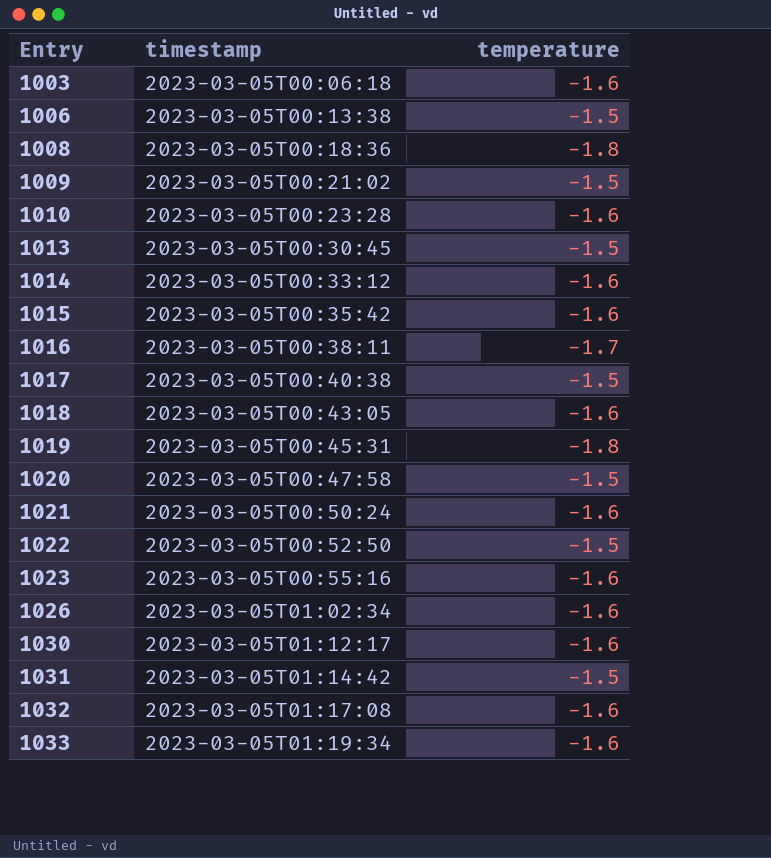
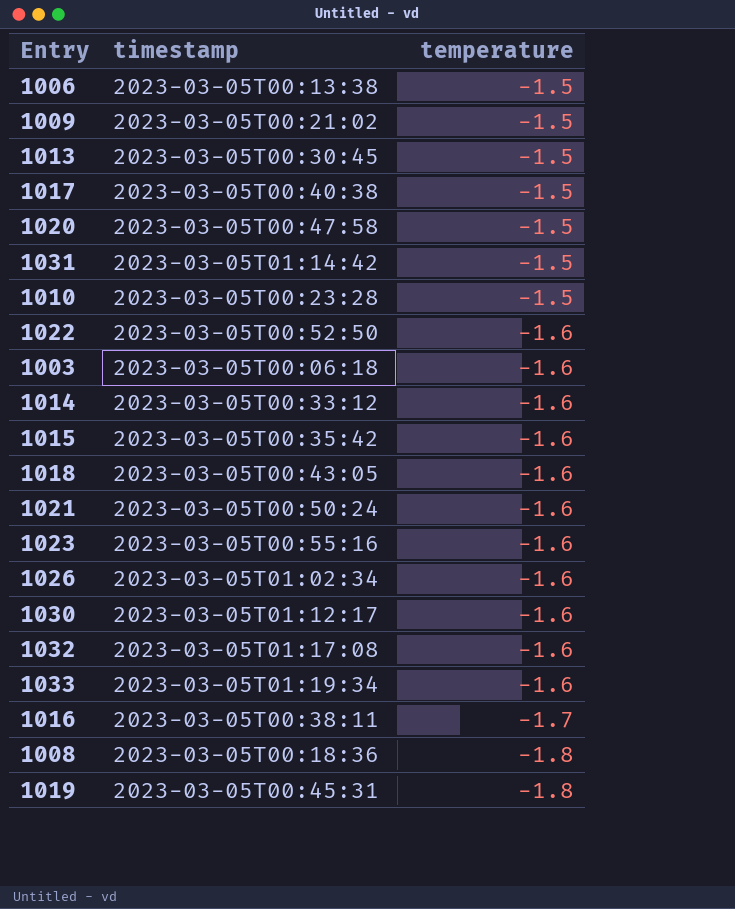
row order: Entry ascending -> temperature descending
1010 | temperature: -1.6 -> -1.5
1022 | temperature: -1.5 -> -1.6

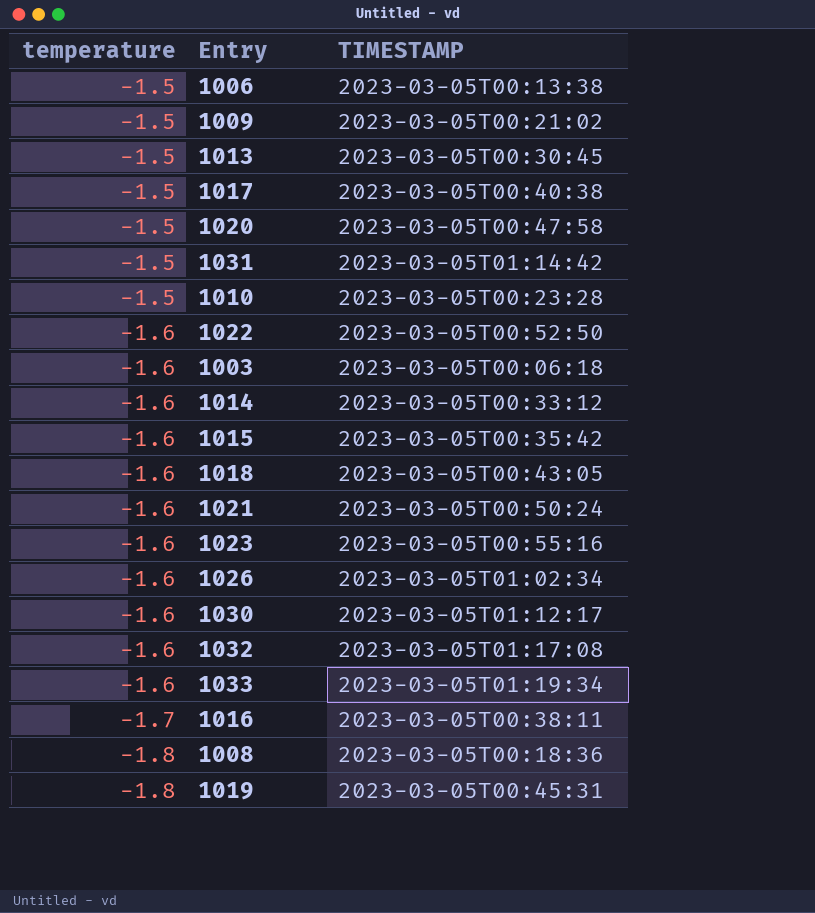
column temperature | position: 3 -> 1
column name: timestamp -> TIMESTAMP

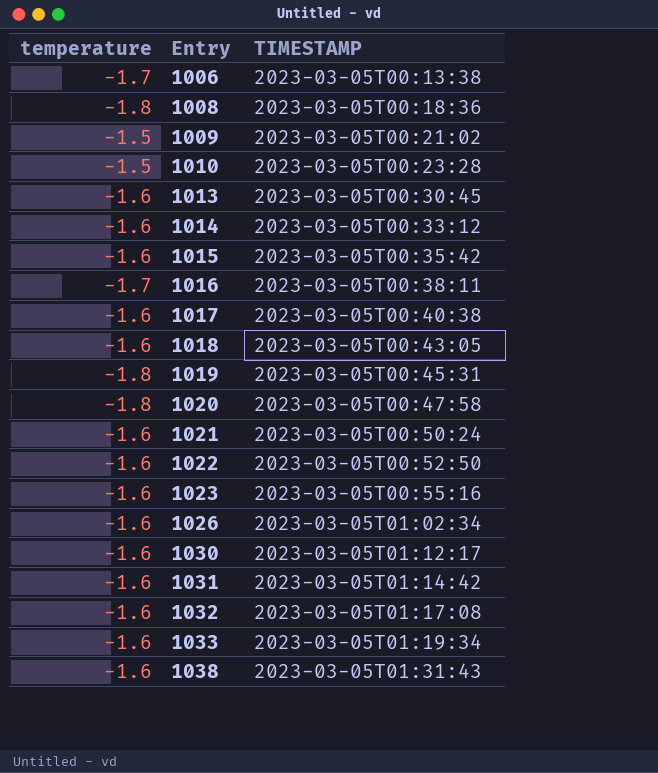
row order: temperature descending -> Entry ascending
row 1003: -1.6 | 2023-03-05T00:06:18 -> none
1006 | temperature: -1.5 -> -1.7
1013 | temperature: -1.5 -> -1.6
1017 | temperature: -1.5 -> -1.6
1020 | temperature: -1.5 -> -1.8
1031 | temperature: -1.5 -> -1.6
row 1038: none -> -1.6 | 2023-03-05T01:31:43

